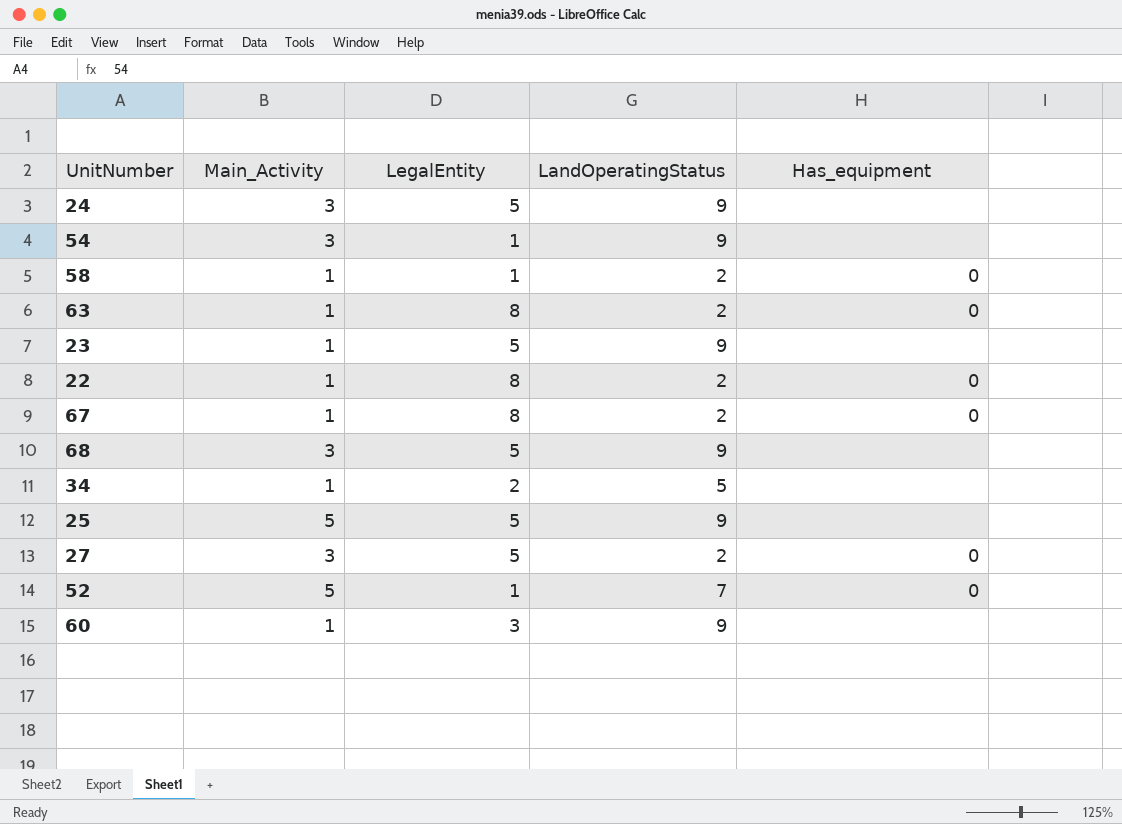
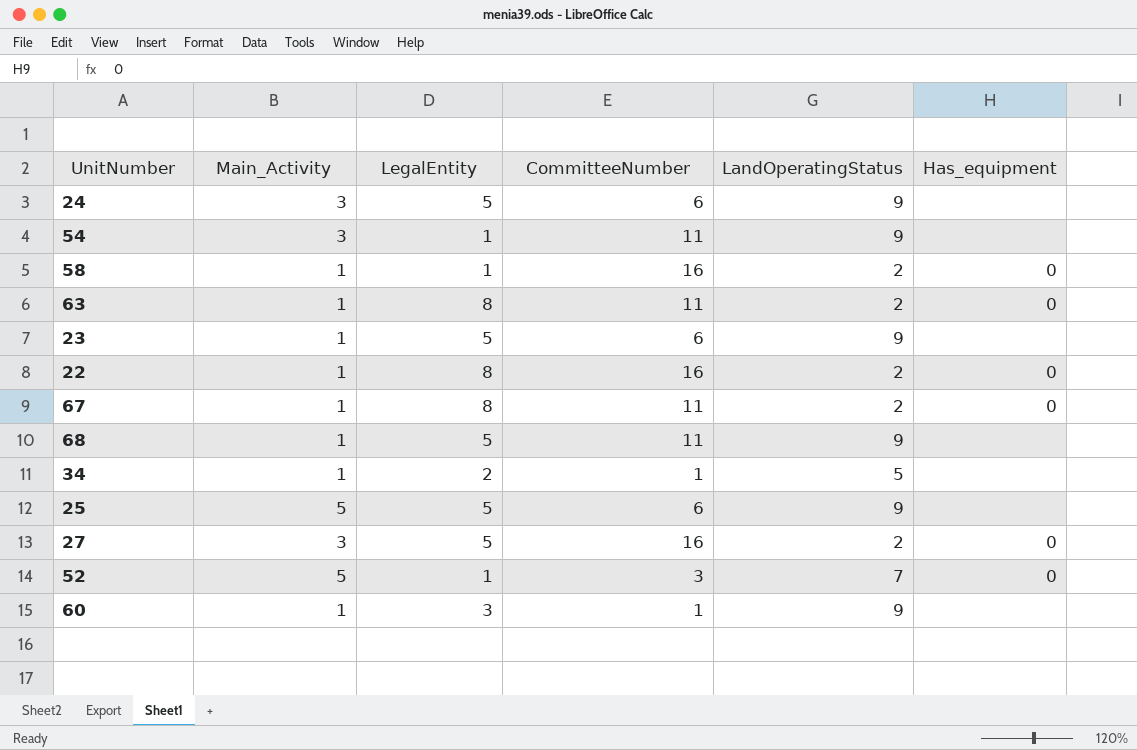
column CommitteeNumber | position: none -> 4
68 | Main_Activity: 3 -> 1

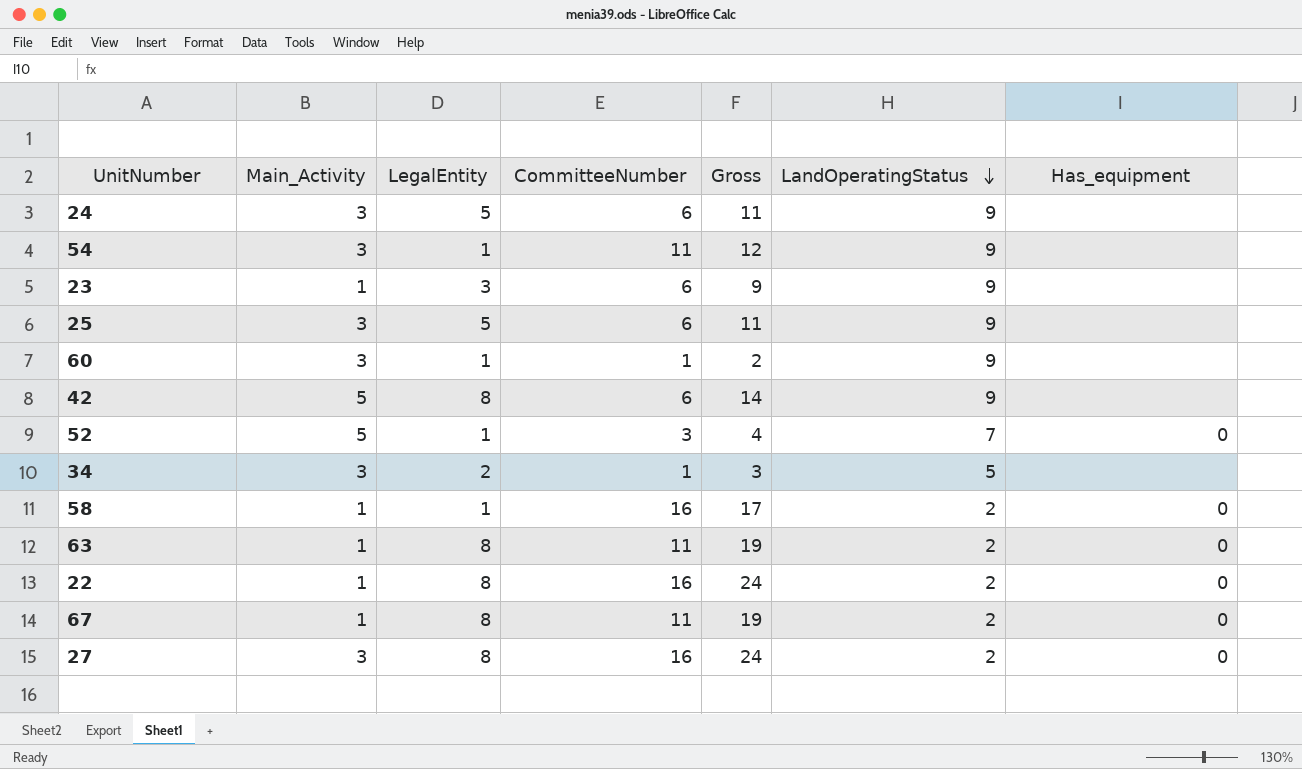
row order: none -> LandOperatingStatus descending
column Gross | formula: none -> [LegalEntity] + [CommitteeNumber]
row 68: 1 | 5 | 11 | 9 | none -> none
23 | LegalEntity: 5 -> 3
25 | Main_Activity: 5 -> 3
60 | Main_Activity: 1 -> 3
60 | LegalEntity: 3 -> 1
row 42: none -> 5 | 8 | 6 | 14 | 9 | none
34 | Main_Activity: 1 -> 3
27 | LegalEntity: 5 -> 8

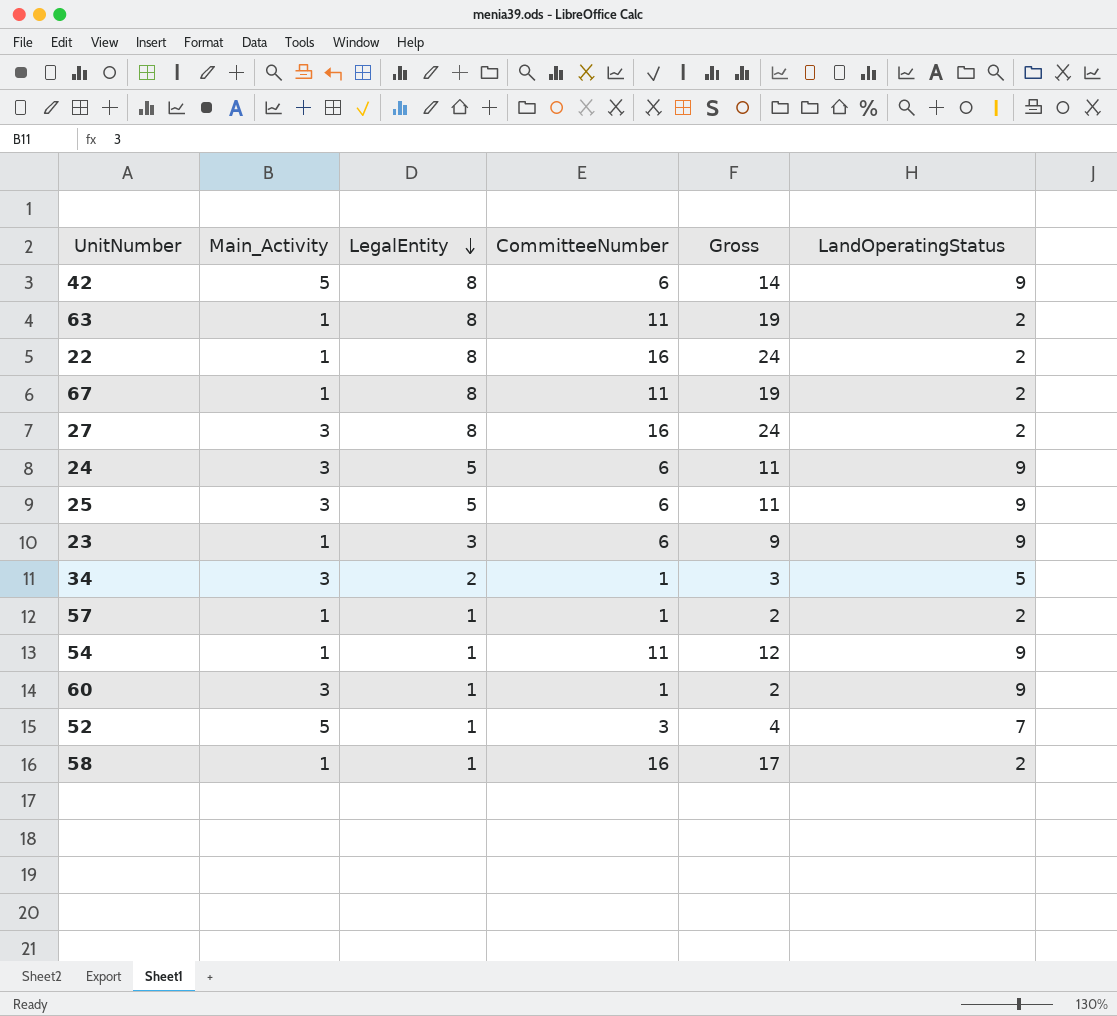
row order: LandOperatingStatus descending -> LegalEntity descending
column Has_equipment | position: 7 -> none
row 57: none -> 1 | 1 | 1 | 2 | 2
54 | Main_Activity: 3 -> 1

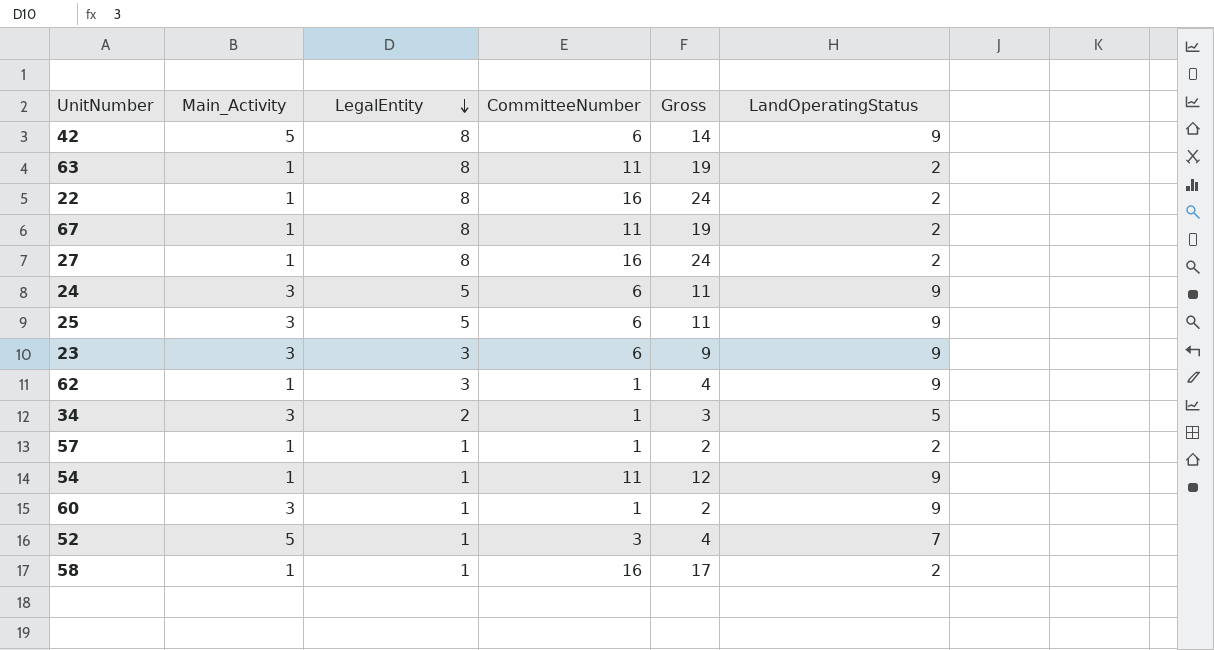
27 | Main_Activity: 3 -> 1
23 | Main_Activity: 1 -> 3
row 62: none -> 1 | 3 | 1 | 4 | 9

